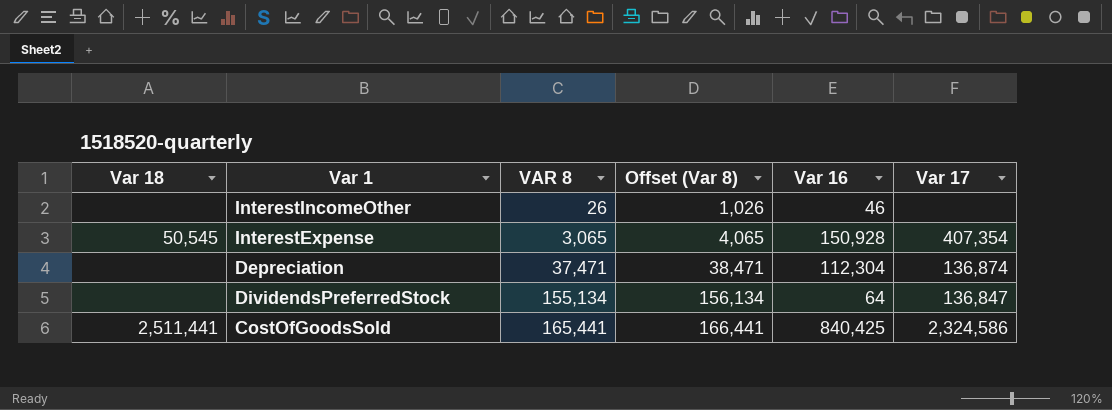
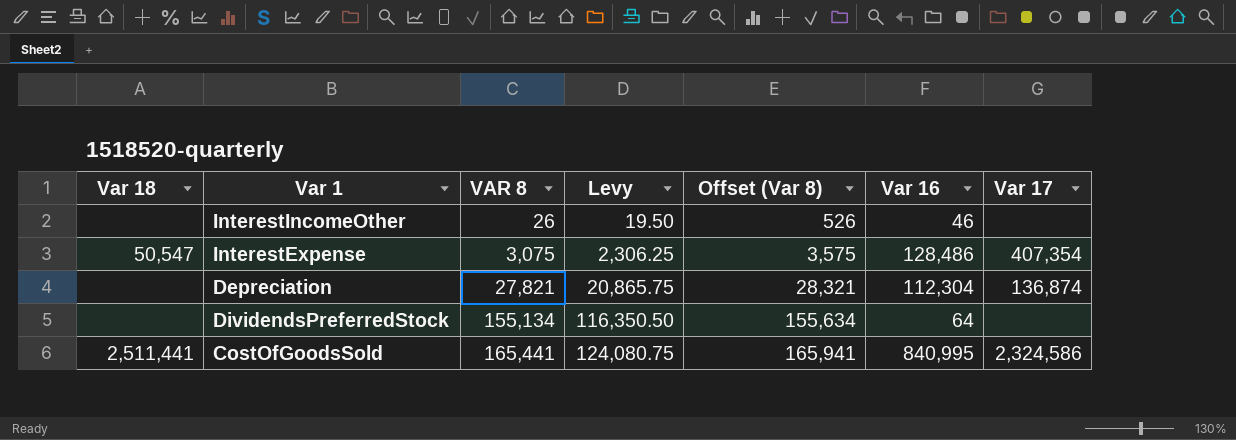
column Levy | formula: none -> [VAR 8] * 0.75
column Offset (Var 8) | formula: [VAR 8] + 1000 -> [VAR 8] + 500
InterestExpense | Var 18: 50,545 -> 50,547
InterestExpense | VAR 8: 3,065 -> 3,075
InterestExpense | Var 16: 150,928 -> 128,486
Depreciation | VAR 8: 37,471 -> 27,821
DividendsPreferredStock | Var 17: 136,847 -> none
CostOfGoodsSold | Var 16: 840,425 -> 840,995

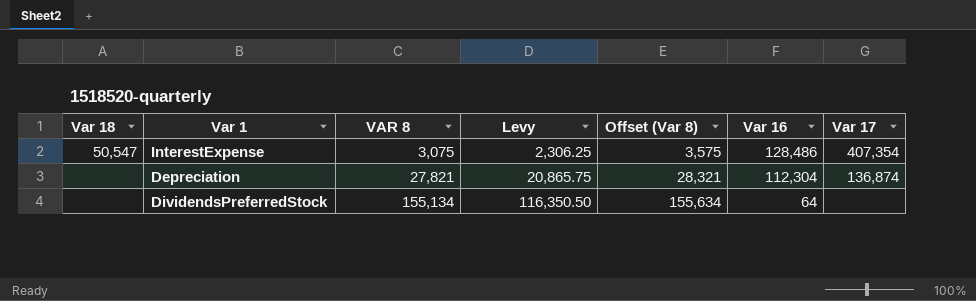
row InterestIncomeOther: none | 26 | 19.50 | 526 | 46 | none -> none
row CostOfGoodsSold: 2,511,441 | 165,441 | 124,080.75 | 165,941 | 840,995 | 2,324,586 -> none

